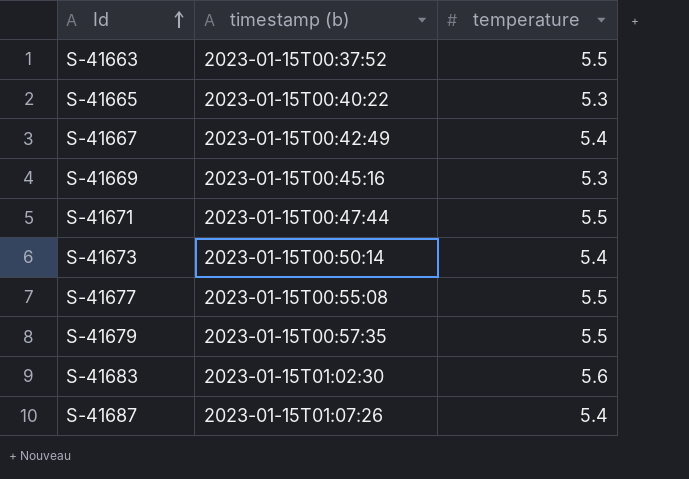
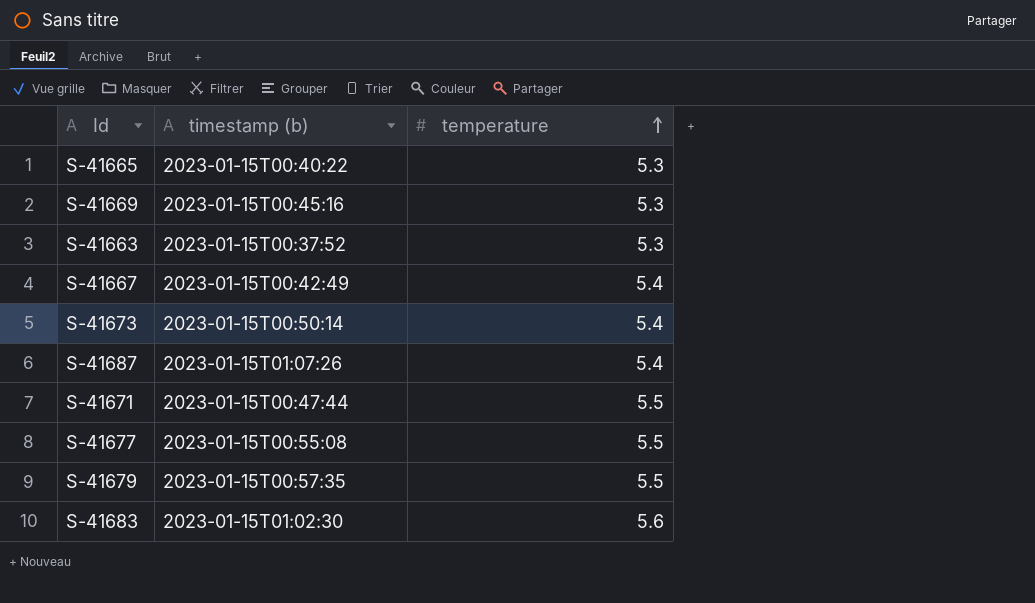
row order: Id ascending -> temperature ascending
S-41663 | temperature: 5.5 -> 5.3

